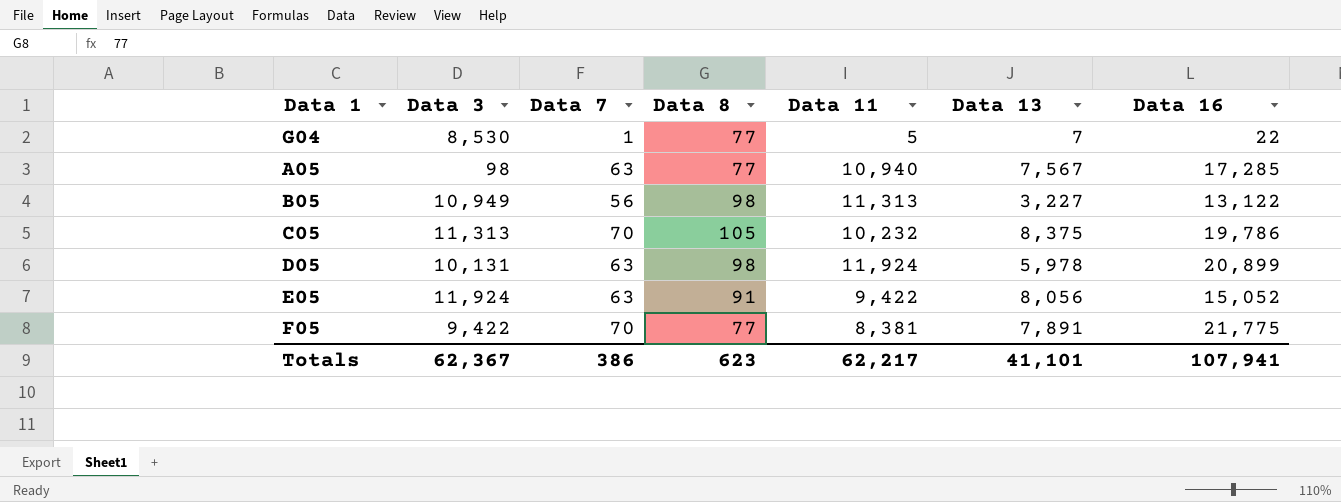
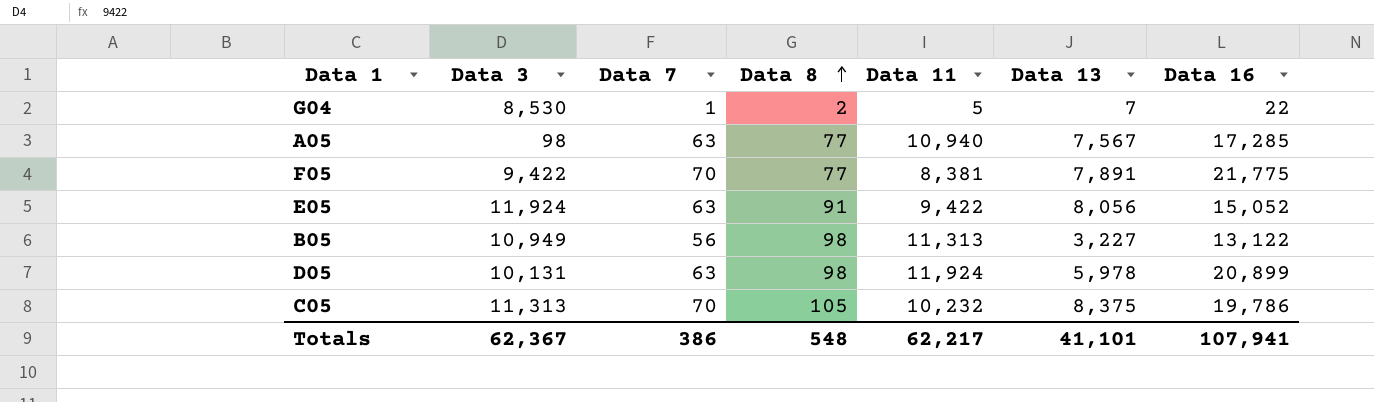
row order: none -> Data 8 ascending
G04 | Data 8: 77 -> 2
Totals | Data 8: 623 -> 548

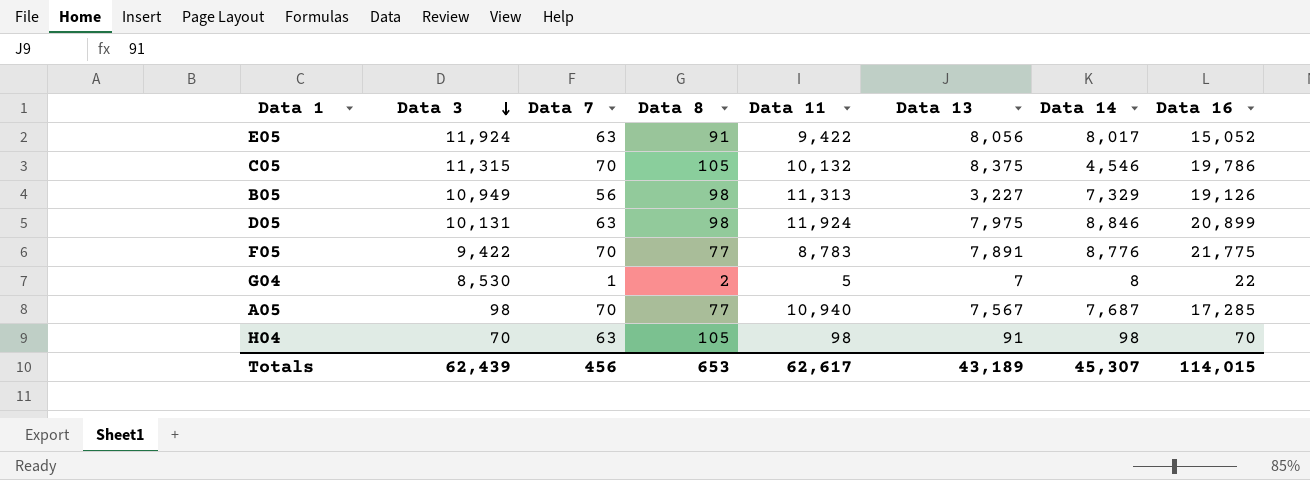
row order: Data 8 ascending -> Data 3 descending
column Data 14 | position: none -> 7
C05 | Data 3: 11,313 -> 11,315
C05 | Data 11: 10,232 -> 10,132
B05 | Data 16: 13,122 -> 19,126
D05 | Data 13: 5,978 -> 7,975
F05 | Data 11: 8,381 -> 8,783
A05 | Data 7: 63 -> 70
row H04: none -> 70 | 63 | 105 | 98 | 91 | 98 | 70
Totals | Data 3: 62,367 -> 62,439
Totals | Data 7: 386 -> 456
Totals | Data 8: 548 -> 653
Totals | Data 11: 62,217 -> 62,617
Totals | Data 13: 41,101 -> 43,189
Totals | Data 16: 107,941 -> 114,015

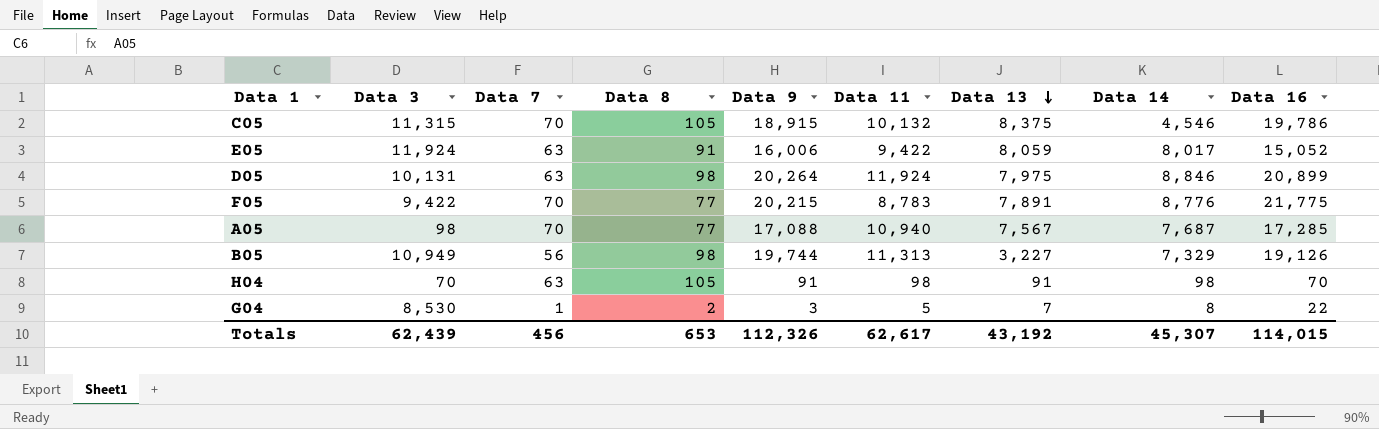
row order: Data 3 descending -> Data 13 descending
column Data 9 | position: none -> 5
E05 | Data 13: 8,056 -> 8,059
Totals | Data 13: 43,189 -> 43,192

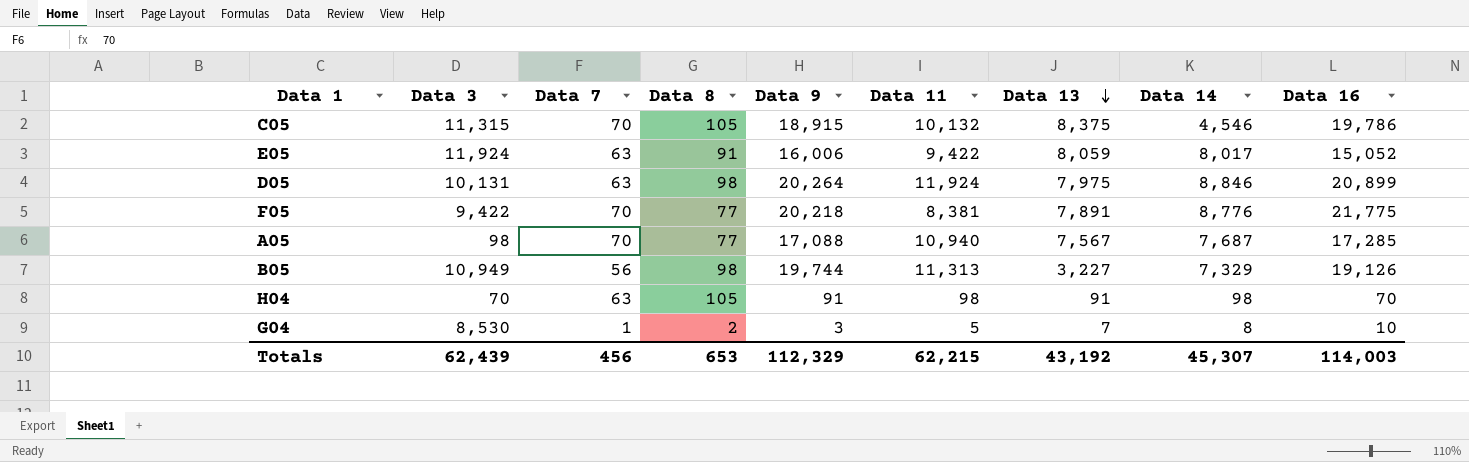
F05 | Data 9: 20,215 -> 20,218
F05 | Data 11: 8,783 -> 8,381
G04 | Data 16: 22 -> 10
Totals | Data 9: 112,326 -> 112,329
Totals | Data 11: 62,617 -> 62,215
Totals | Data 16: 114,015 -> 114,003

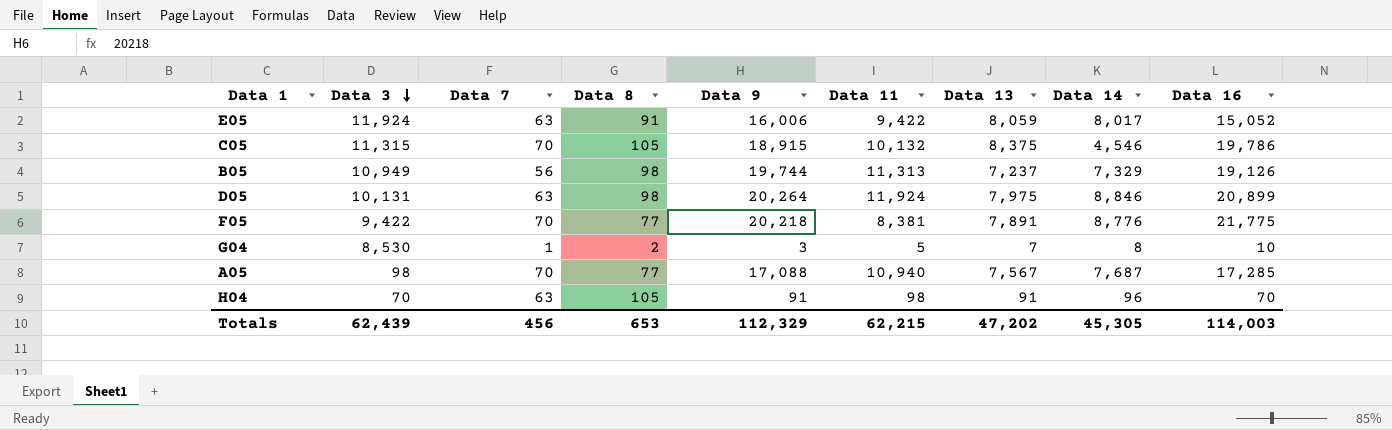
row order: Data 13 descending -> Data 3 descending
B05 | Data 13: 3,227 -> 7,237
H04 | Data 14: 98 -> 96
Totals | Data 13: 43,192 -> 47,202
Totals | Data 14: 45,307 -> 45,305

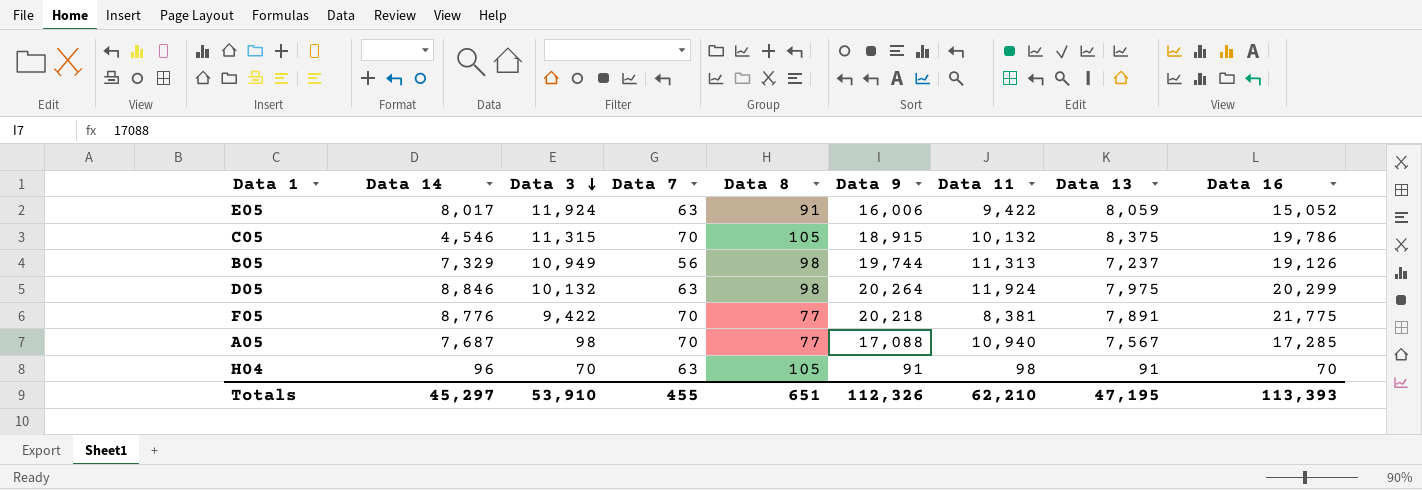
column Data 14 | position: 8 -> 2
row G04: 8,530 | 1 | 2 | 3 | 5 | 7 | 8 | 10 -> none
D05 | Data 3: 10,131 -> 10,132
D05 | Data 16: 20,899 -> 20,299
Totals | Data 14: 45,305 -> 45,297
Totals | Data 3: 62,439 -> 53,910
Totals | Data 7: 456 -> 455
Totals | Data 8: 653 -> 651
Totals | Data 9: 112,329 -> 112,326
Totals | Data 11: 62,215 -> 62,210
Totals | Data 13: 47,202 -> 47,195
Totals | Data 16: 114,003 -> 113,393

